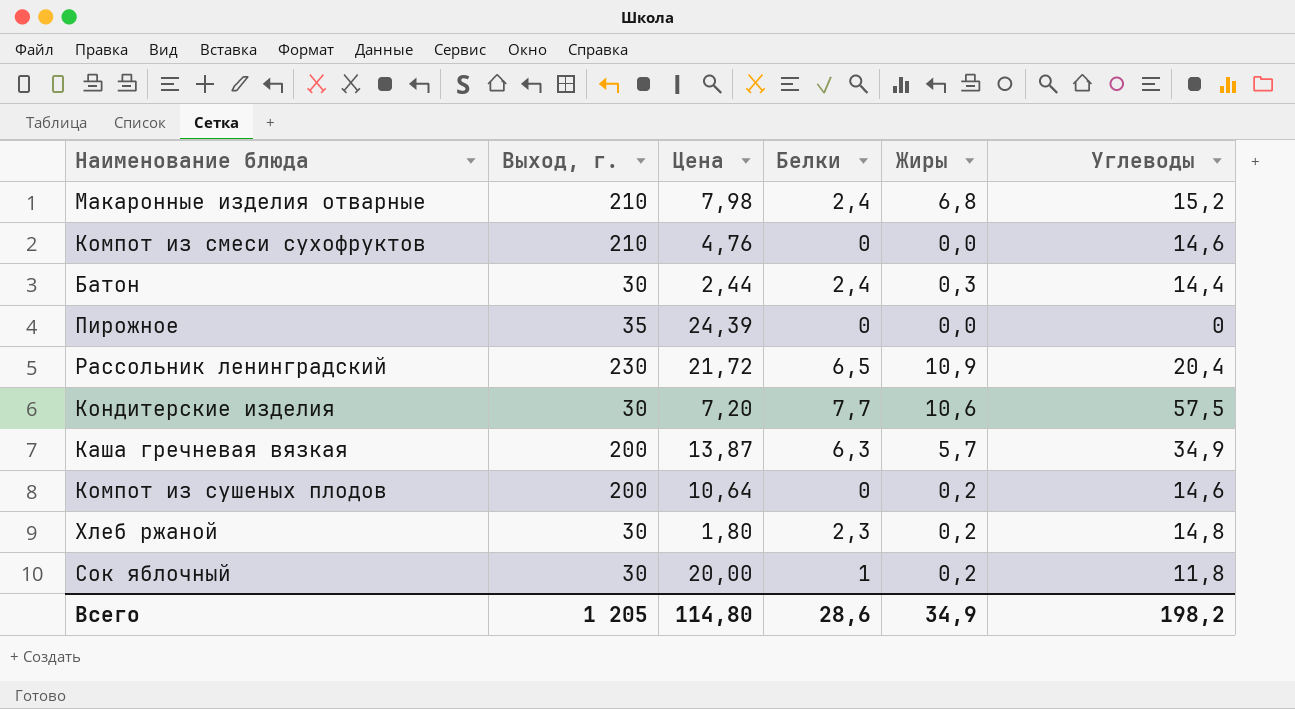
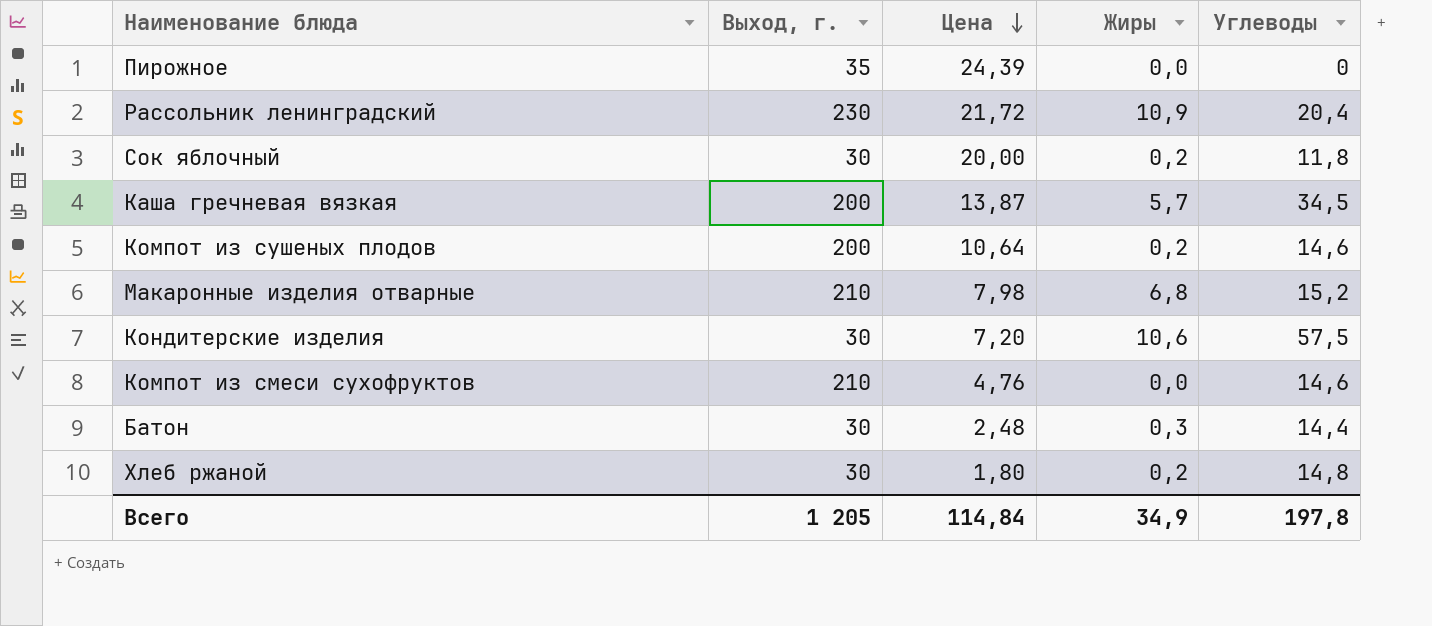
row order: none -> Цена descending
column Белки | position: 4 -> none
Каша гречневая вязкая | Углеводы: 34,9 -> 34,5
Батон | Цена: 2,44 -> 2,48
Всего | Цена: 114,80 -> 114,84
Всего | Углеводы: 198,2 -> 197,8

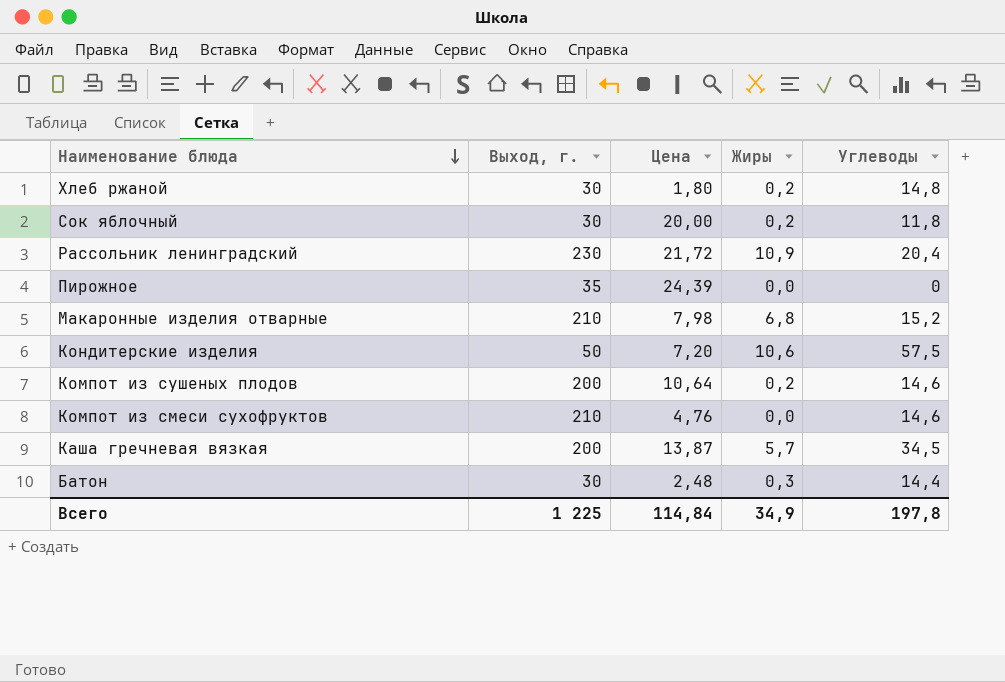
row order: Цена descending -> Наименование блюда descending
Кондитерские изделия | Выход, г.: 30 -> 50
Всего | Выход, г.: 1 205 -> 1 225

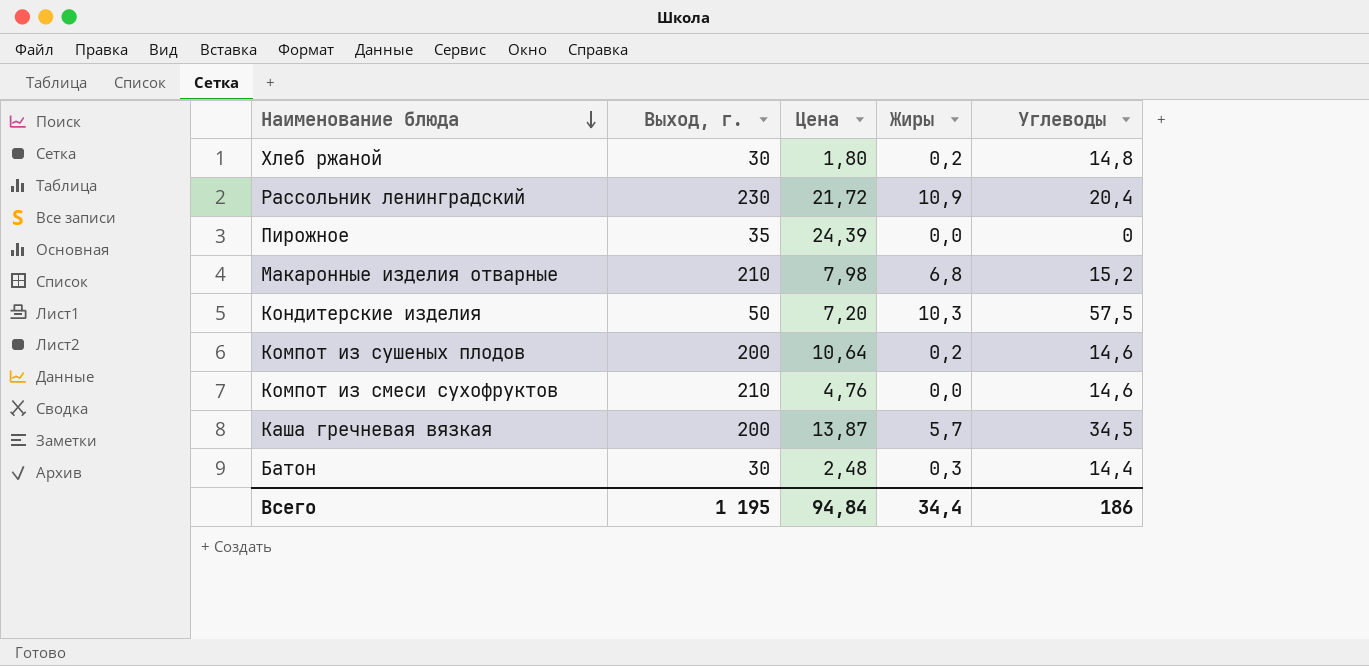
row Сок яблочный: 30 | 20,00 | 0,2 | 11,8 -> none
Кондитерские изделия | Жиры: 10,6 -> 10,3
Всего | Выход, г.: 1 225 -> 1 195
Всего | Цена: 114,84 -> 94,84
Всего | Жиры: 34,9 -> 34,4
Всего | Углеводы: 197,8 -> 186

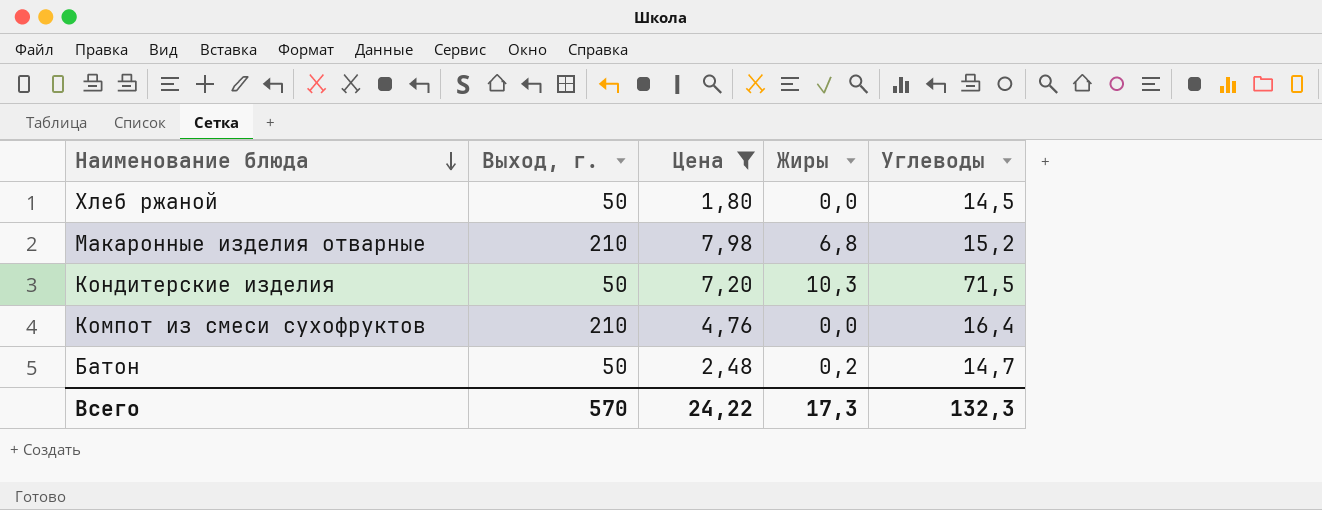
filter: none -> Цена <= 7,98
Хлеб ржаной | Выход, г.: 30 -> 50
Хлеб ржаной | Жиры: 0,2 -> 0,0
Хлеб ржаной | Углеводы: 14,8 -> 14,5
Кондитерские изделия | Углеводы: 57,5 -> 71,5
Компот из смеси сухофруктов | Углеводы: 14,6 -> 16,4
Батон | Выход, г.: 30 -> 50
Батон | Жиры: 0,3 -> 0,2
Батон | Углеводы: 14,4 -> 14,7
Всего | Выход, г.: 1 195 -> 570
Всего | Цена: 94,84 -> 24,22
Всего | Жиры: 34,4 -> 17,3
Всего | Углеводы: 186 -> 132,3

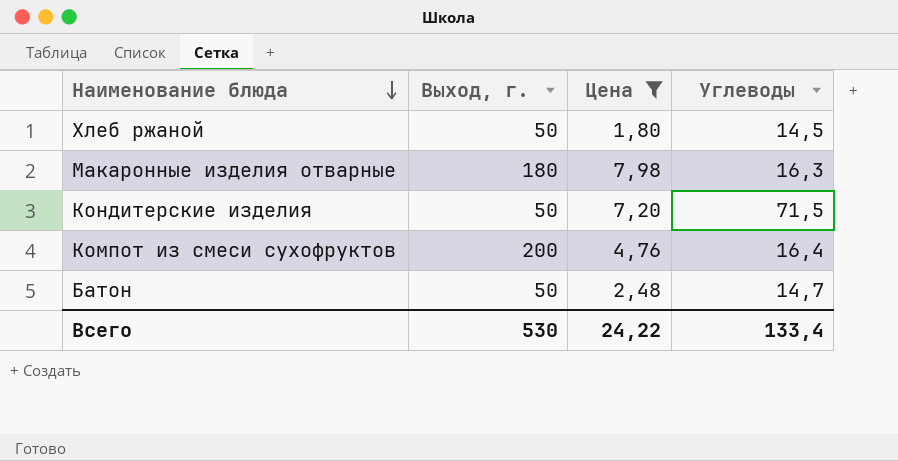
column Жиры | position: 4 -> none
Макаронные изделия отварные | Выход, г.: 210 -> 180
Макаронные изделия отварные | Углеводы: 15,2 -> 16,3
Компот из смеси сухофруктов | Выход, г.: 210 -> 200
Всего | Выход, г.: 570 -> 530
Всего | Углеводы: 132,3 -> 133,4

